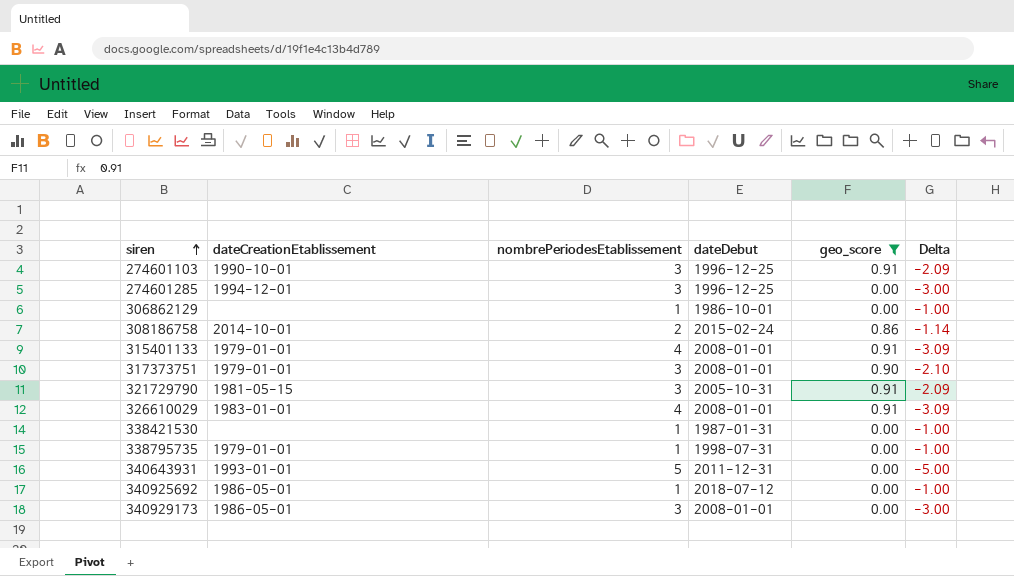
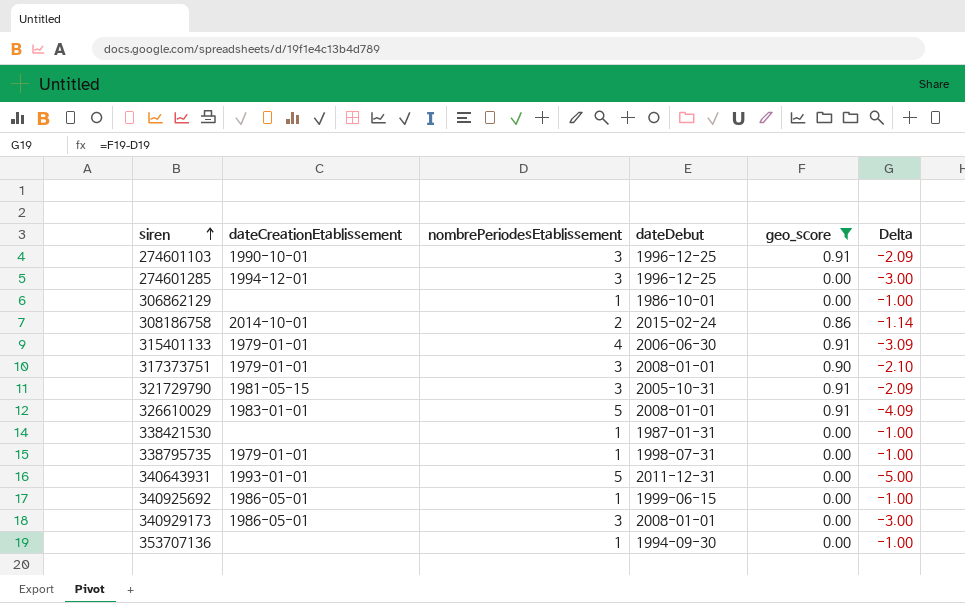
315401133 | dateDebut: 2008-01-01 -> 2006-06-30
326610029 | nombrePeriodesEtablissement: 4 -> 5
326610029 | Delta: -3.09 -> -4.09
340925692 | dateDebut: 2018-07-12 -> 1999-06-15
row 353707136: none -> none | 1 | 1994-09-30 | 0.00 | -1.00

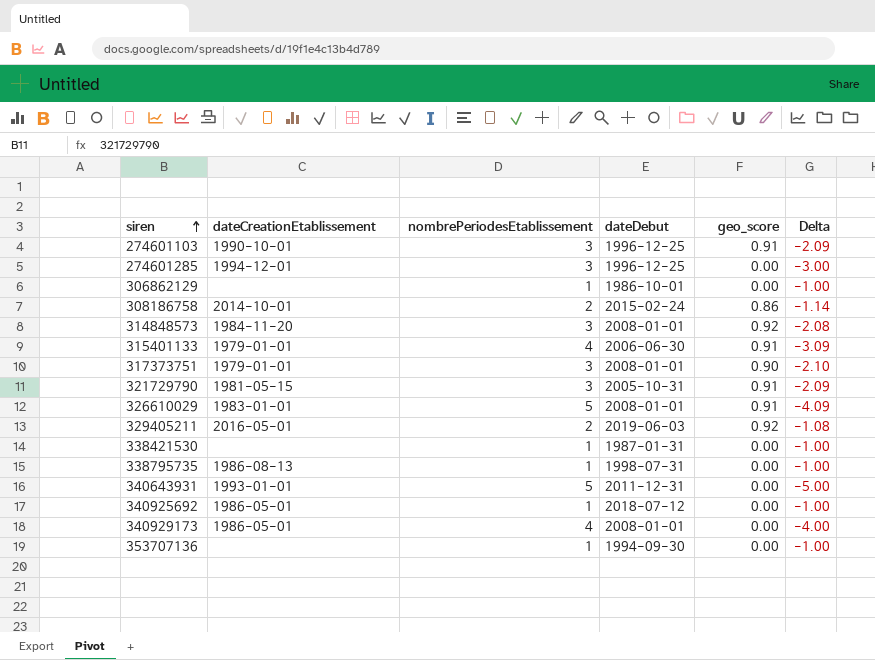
filter: geo_score != 0.92 -> none
338795735 | dateCreationEtablissement: 1979-01-01 -> 1986-08-13
340925692 | dateDebut: 1999-06-15 -> 2018-07-12
340929173 | nombrePeriodesEtablissement: 3 -> 4
340929173 | Delta: -3.00 -> -4.00

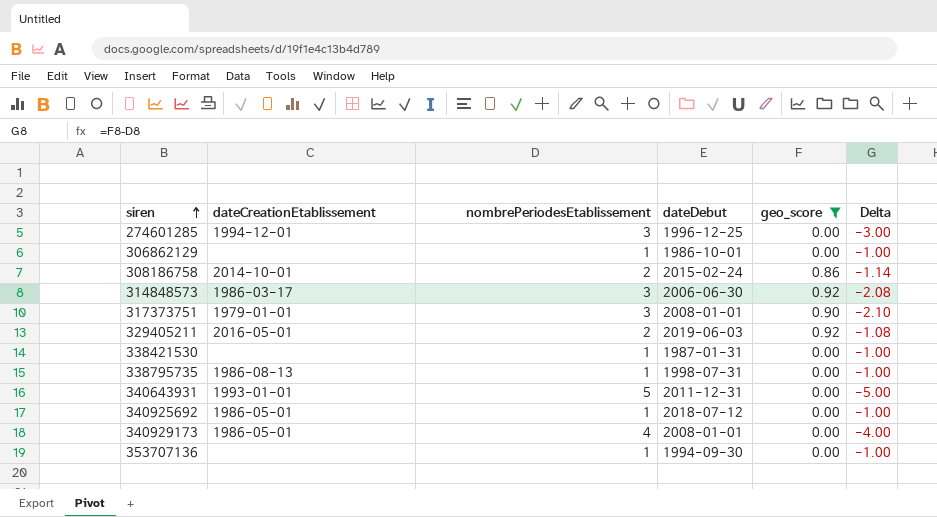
filter: none -> geo_score != 0.91
314848573 | dateCreationEtablissement: 1984-11-20 -> 1986-03-17
314848573 | dateDebut: 2008-01-01 -> 2006-06-30

